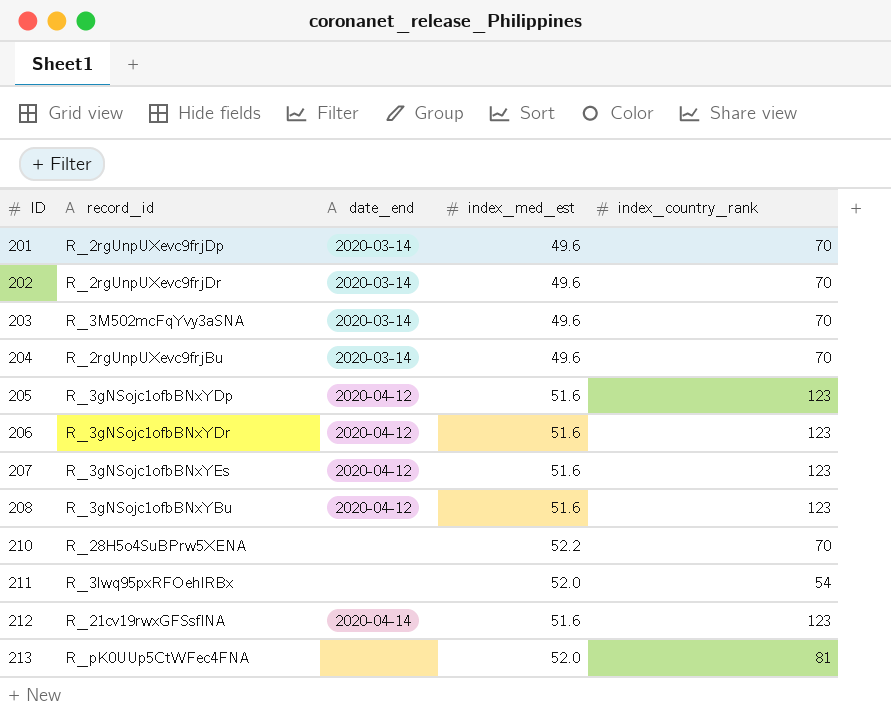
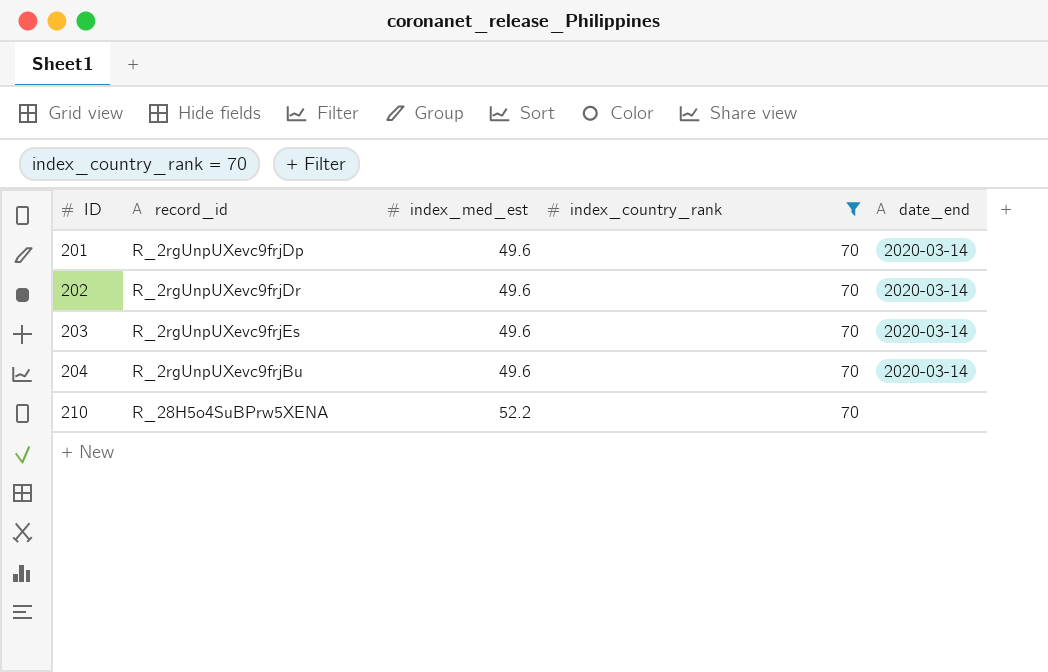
filter: none -> index_country_rank = 70
column date_end | position: 3 -> 5
203 | record_id: R_3M502mcFqYvy3aSNA -> R_2rgUnpUXevc9frjEs

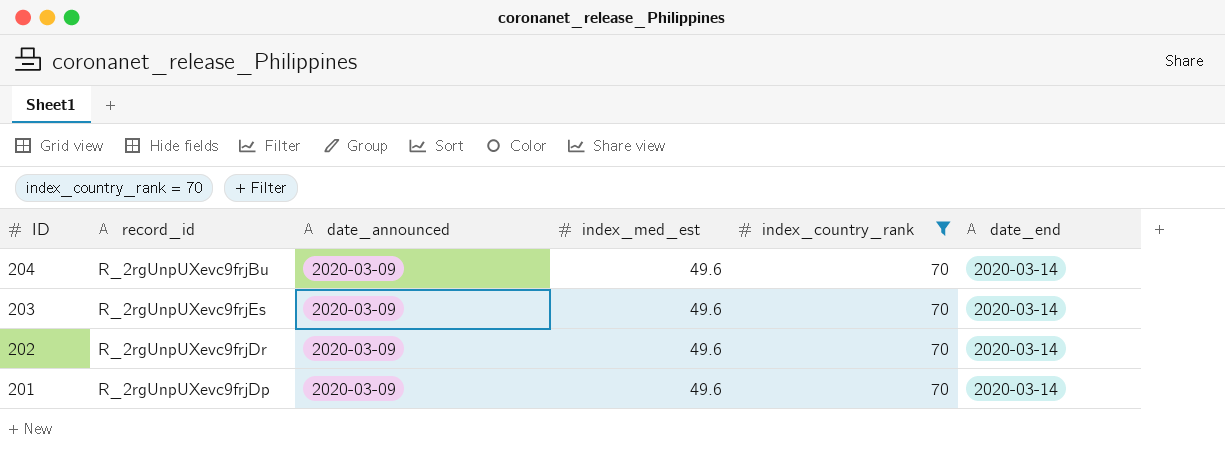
row order: ID ascending -> ID descending
column date_announced | position: none -> 3
row 210: R_28H5o4SuBPrw5XENA | 52.2 | 70 | none -> none

